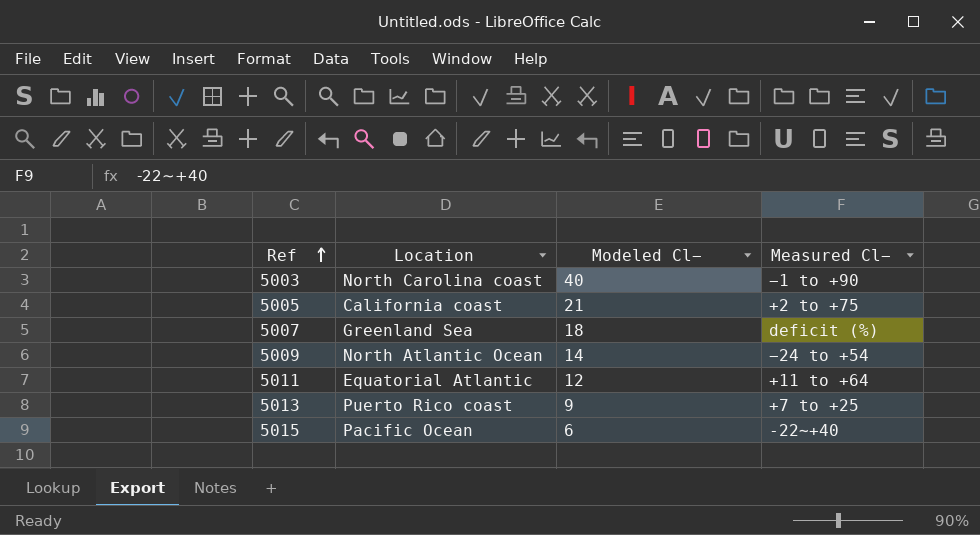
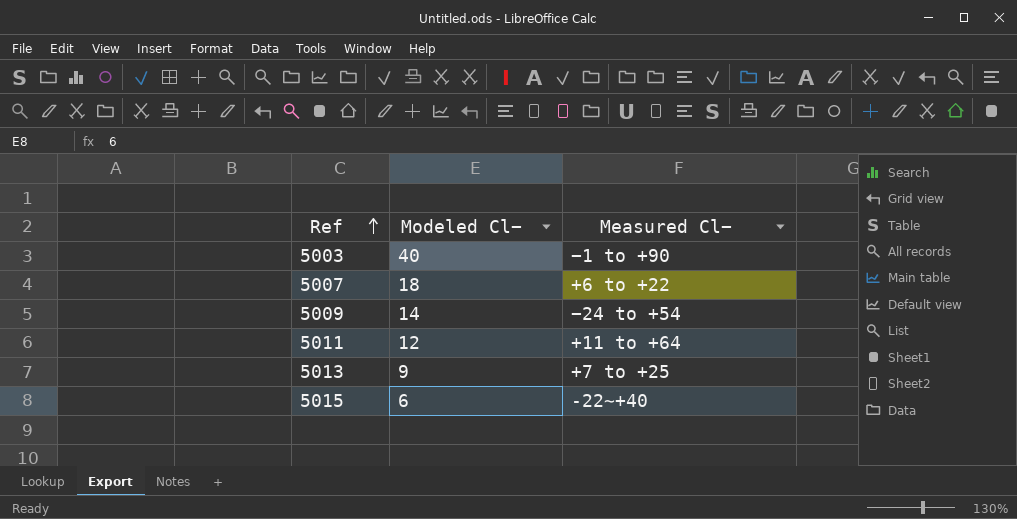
column Location | position: 2 -> none
row 5005: California coast | 21 | +2 to +75 -> none
5007 | Measured Cl−: deficit (%) -> +6 to +22

